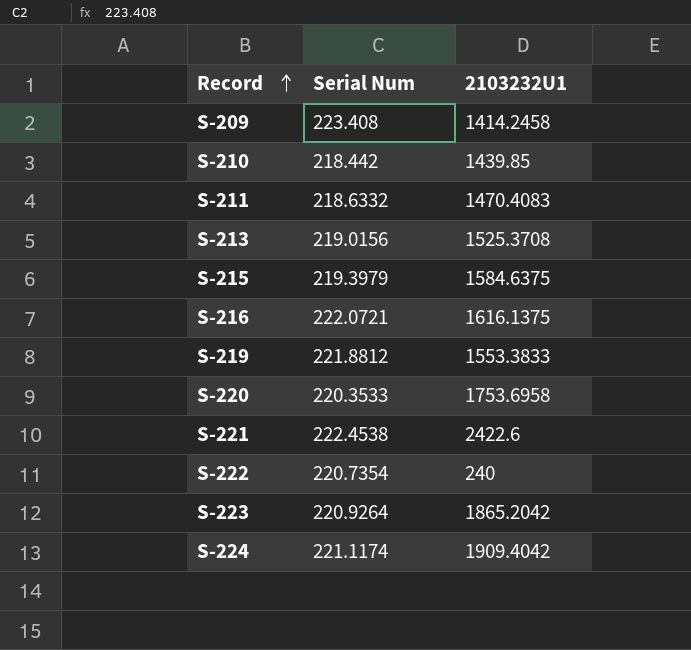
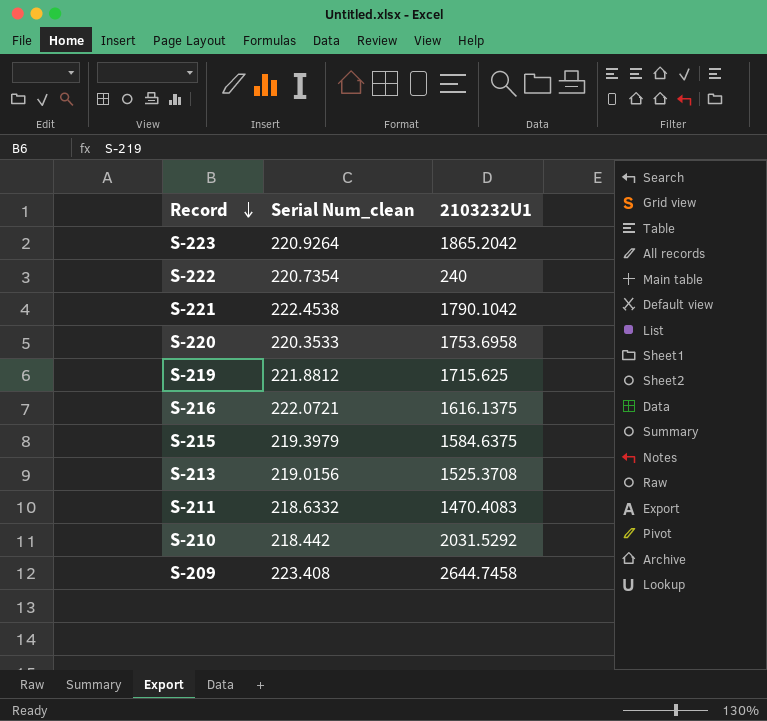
row order: Record ascending -> Record descending
column name: Serial Num -> Serial Num_clean
row S-224: 221.1174 | 1909.4042 -> none
S-221 | 2103232U1: 2422.6 -> 1790.1042
S-219 | 2103232U1: 1553.3833 -> 1715.625
S-210 | 2103232U1: 1439.85 -> 2031.5292
S-209 | 2103232U1: 1414.2458 -> 2644.7458

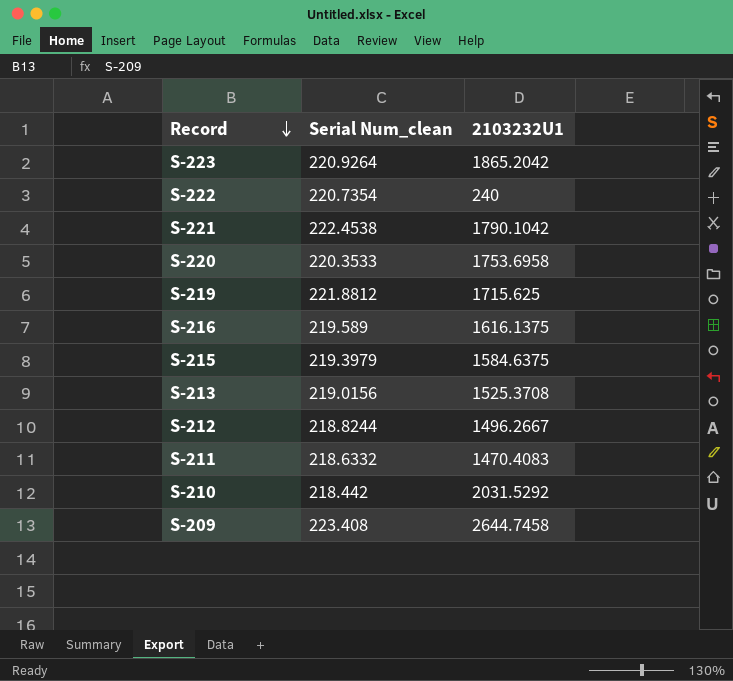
S-216 | Serial Num_clean: 222.0721 -> 219.589
row S-212: none -> 218.8244 | 1496.2667

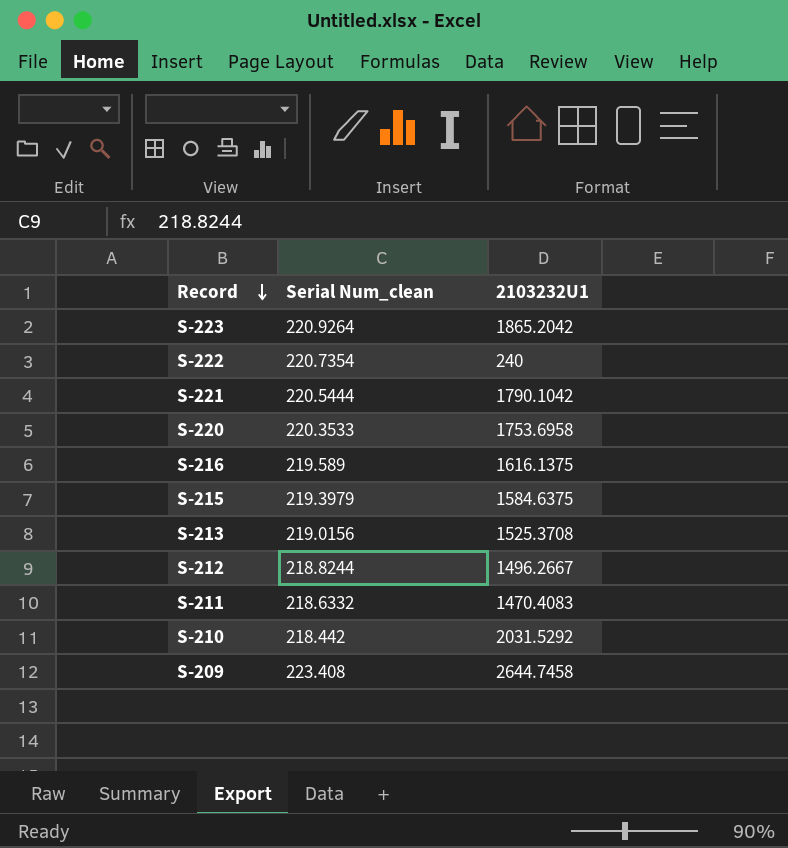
row S-219: 221.8812 | 1715.625 -> none
S-221 | Serial Num_clean: 222.4538 -> 220.5444

